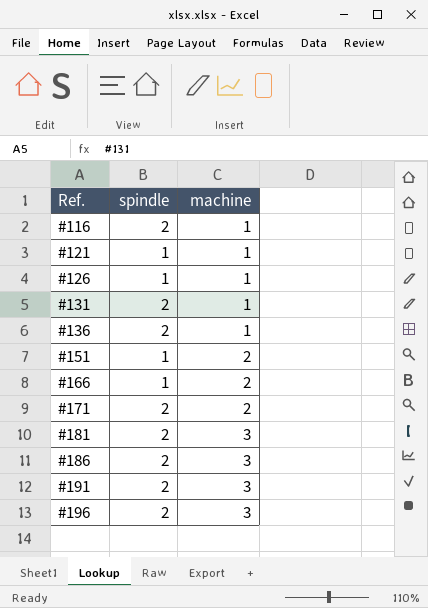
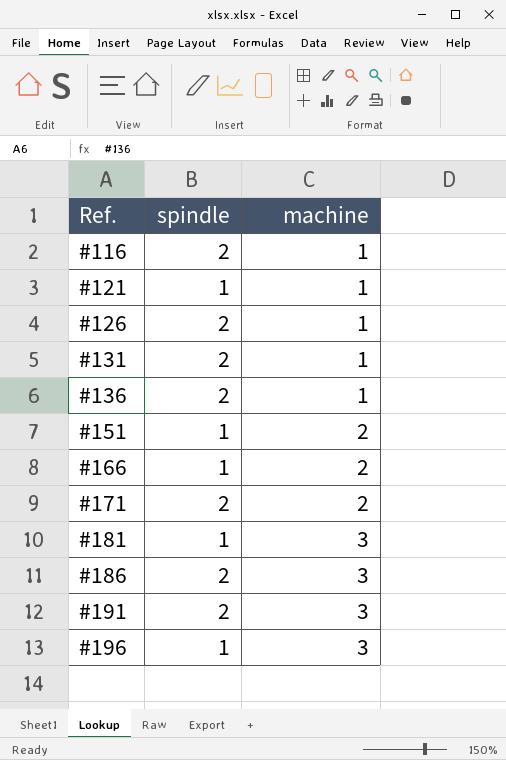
#126 | spindle: 1 -> 2
#181 | spindle: 2 -> 1
#196 | spindle: 2 -> 1

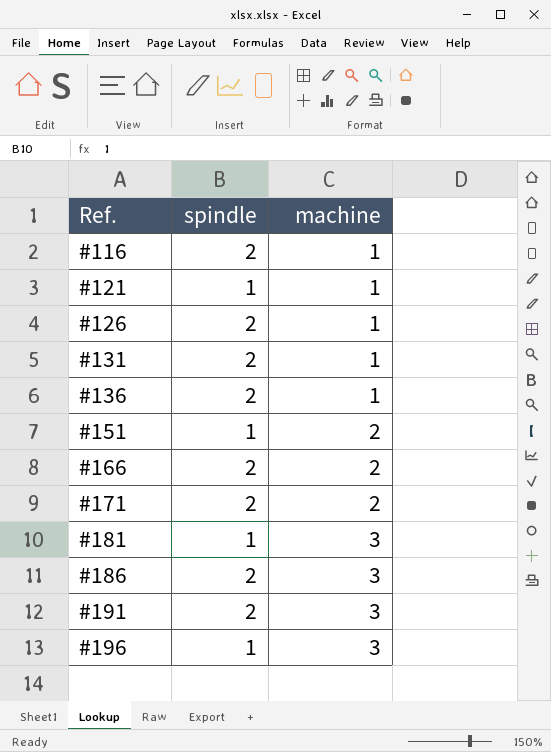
#166 | spindle: 1 -> 2

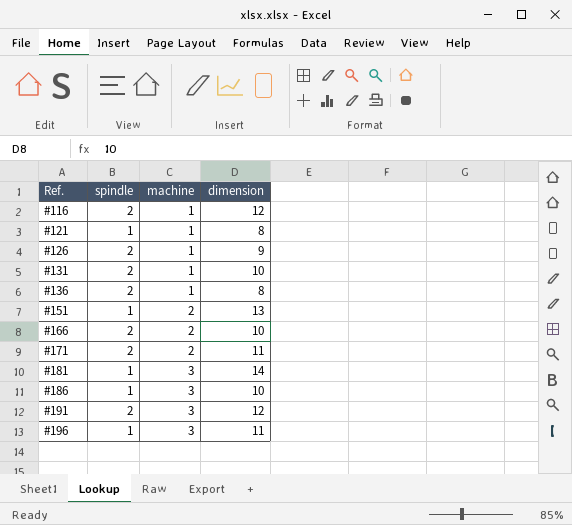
column dimension | position: none -> 4
#186 | spindle: 2 -> 1

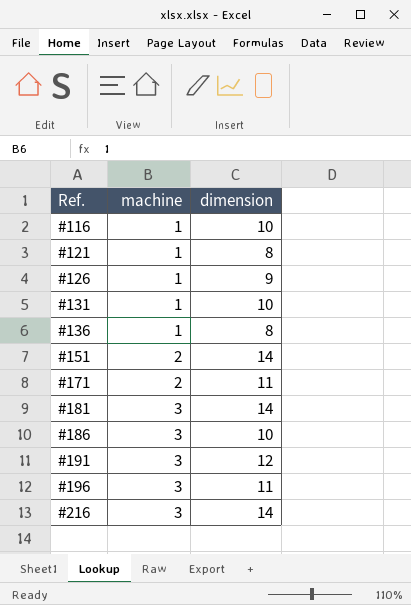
column spindle | position: 2 -> none
row #166: 2 | 2 | 10 -> none
#116 | dimension: 12 -> 10
#151 | dimension: 13 -> 14
row #216: none -> 3 | 14

